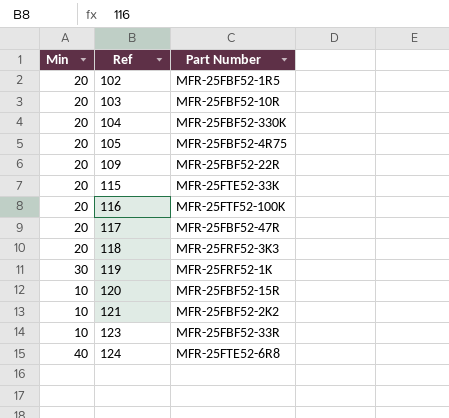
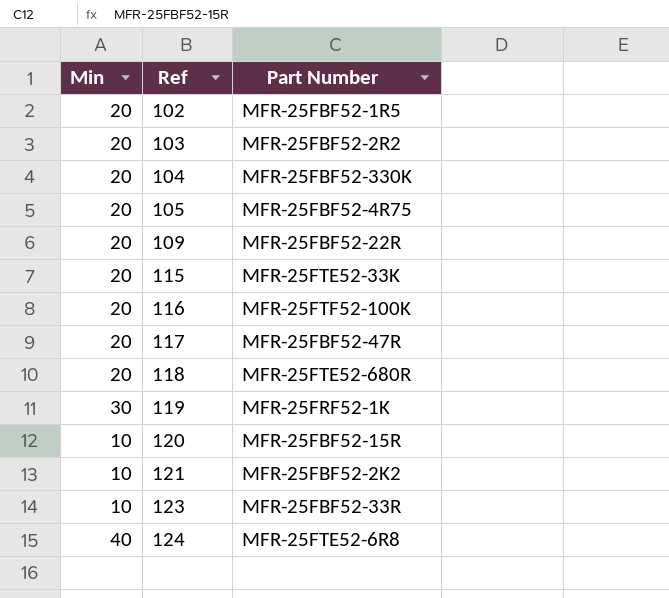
103 | Part Number: MFR-25FBF52-10R -> MFR-25FBF52-2R2
118 | Part Number: MFR-25FRF52-3K3 -> MFR-25FTE52-680R

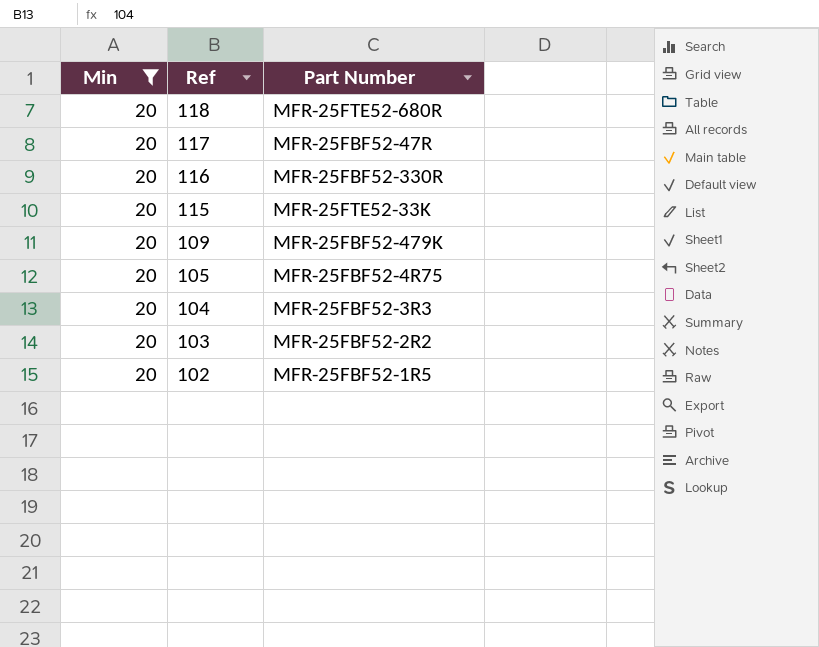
filter: none -> Min = 20
row order: Ref ascending -> Ref descending
116 | Part Number: MFR-25FTF52-100K -> MFR-25FBF52-330R
109 | Part Number: MFR-25FBF52-22R -> MFR-25FBF52-479K
104 | Part Number: MFR-25FBF52-330K -> MFR-25FBF52-3R3

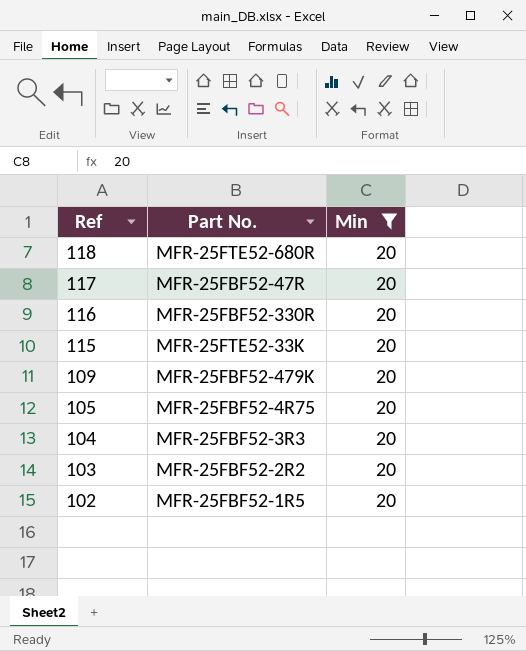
column name: Part Number -> Part No.
column Min | position: 1 -> 3

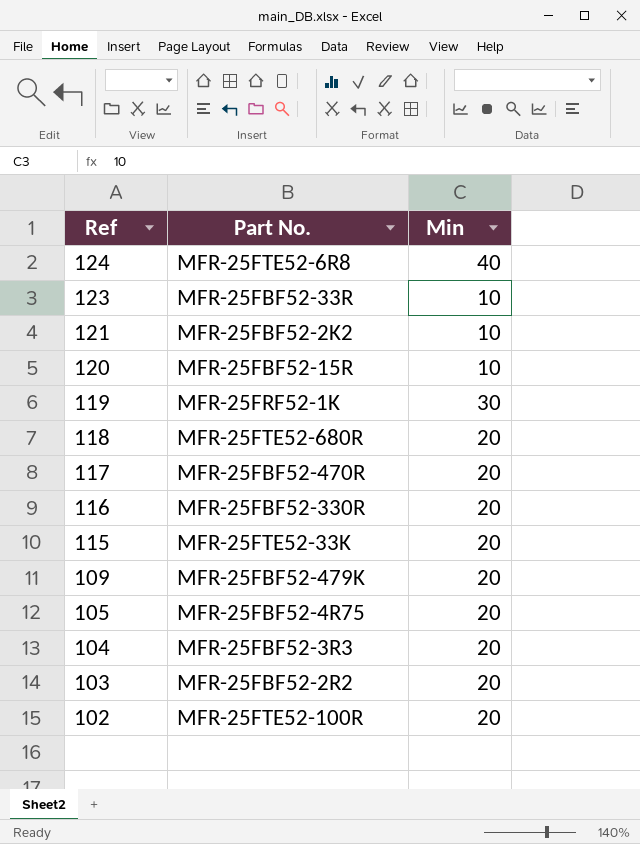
filter: Min = 20 -> none
117 | Part No.: MFR-25FBF52-47R -> MFR-25FBF52-470R
102 | Part No.: MFR-25FBF52-1R5 -> MFR-25FTE52-100R

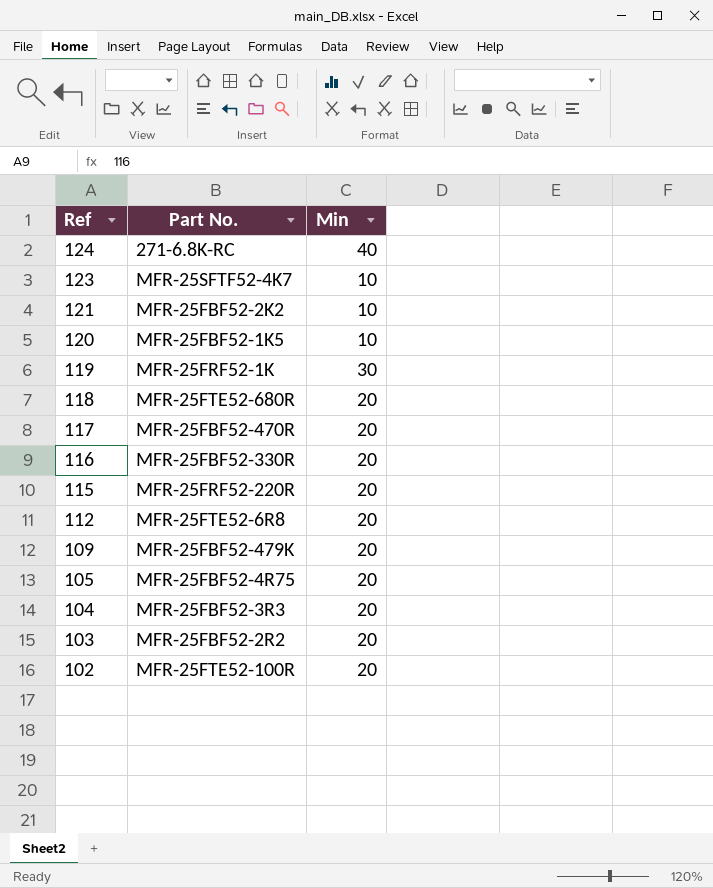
124 | Part No.: MFR-25FTE52-6R8 -> 271-6.8K-RC
123 | Part No.: MFR-25FBF52-33R -> MFR-25SFTF52-4K7
120 | Part No.: MFR-25FBF52-15R -> MFR-25FBF52-1K5
115 | Part No.: MFR-25FTE52-33K -> MFR-25FRF52-220R
row 112: none -> MFR-25FTE52-6R8 | 20

